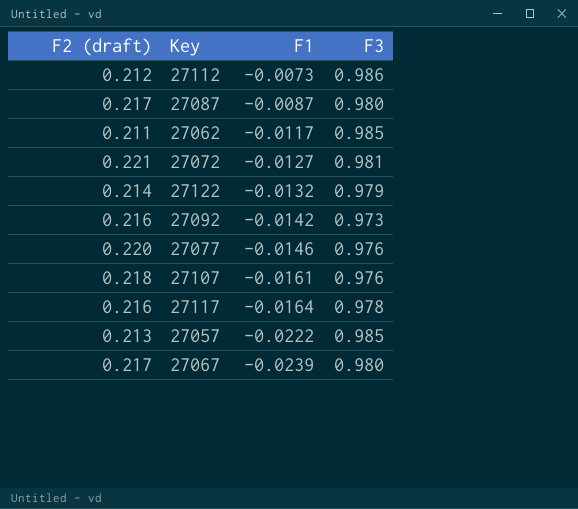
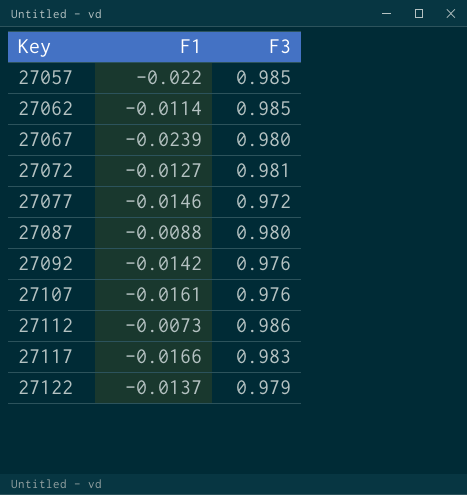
row order: F1 descending -> Key ascending
column F2 (draft) | position: 1 -> none
27057 | F1: -0.0222 -> -0.022
27062 | F1: -0.0117 -> -0.0114
27077 | F3: 0.976 -> 0.972
27087 | F1: -0.0087 -> -0.0088
27092 | F3: 0.973 -> 0.976
27117 | F1: -0.0164 -> -0.0166
27117 | F3: 0.978 -> 0.983
27122 | F1: -0.0132 -> -0.0137

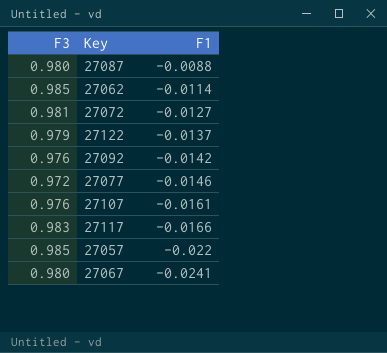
row order: Key ascending -> F1 descending
column F3 | position: 3 -> 1
row 27112: -0.0073 | 0.986 -> none
27067 | F1: -0.0239 -> -0.0241

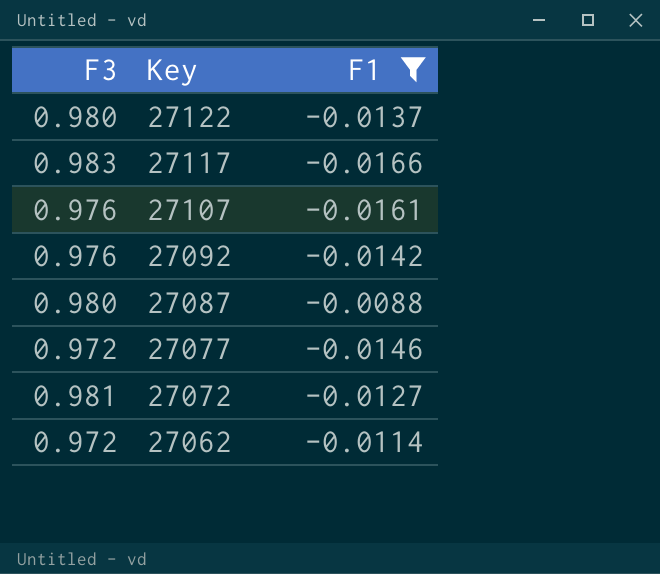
filter: none -> F1 >= -0.0166
row order: F1 descending -> Key descending
27122 | F3: 0.979 -> 0.980
27062 | F3: 0.985 -> 0.972

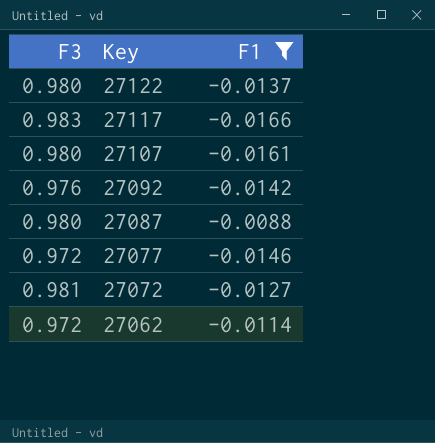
27107 | F3: 0.976 -> 0.980

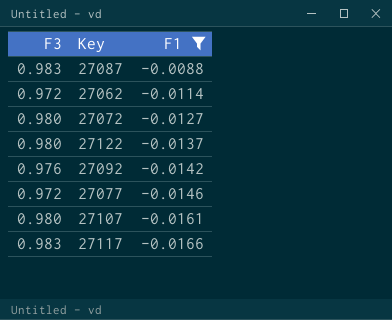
row order: Key descending -> F1 descending
27087 | F3: 0.980 -> 0.983
27072 | F3: 0.981 -> 0.980

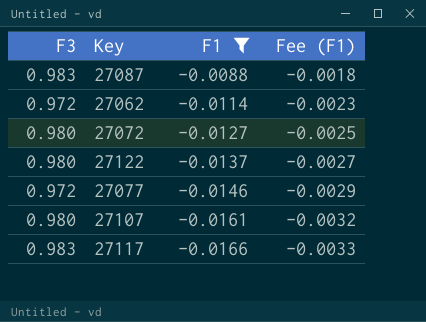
column Fee (F1) | formula: none -> [F1] * 0.2
row 27092: 0.976 | -0.0142 -> none

